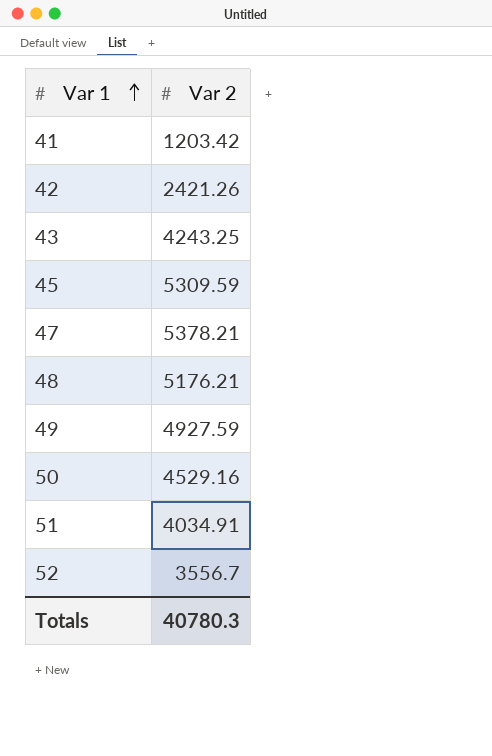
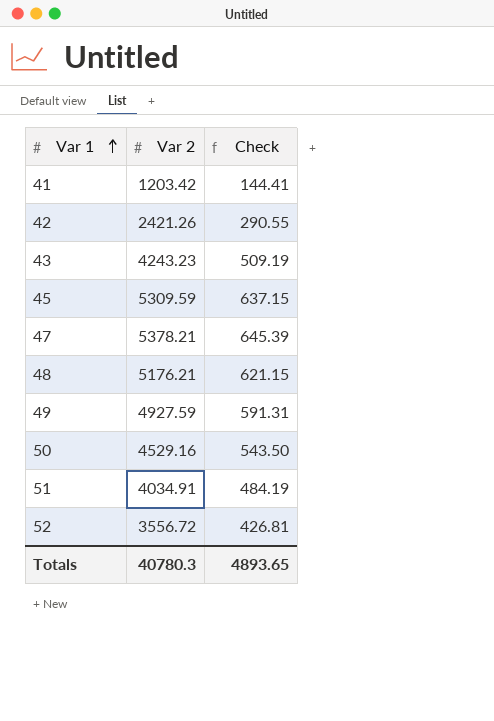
column Check | formula: none -> [Var 2] * 0.12
43 | Var 2: 4243.25 -> 4243.23
52 | Var 2: 3556.7 -> 3556.72

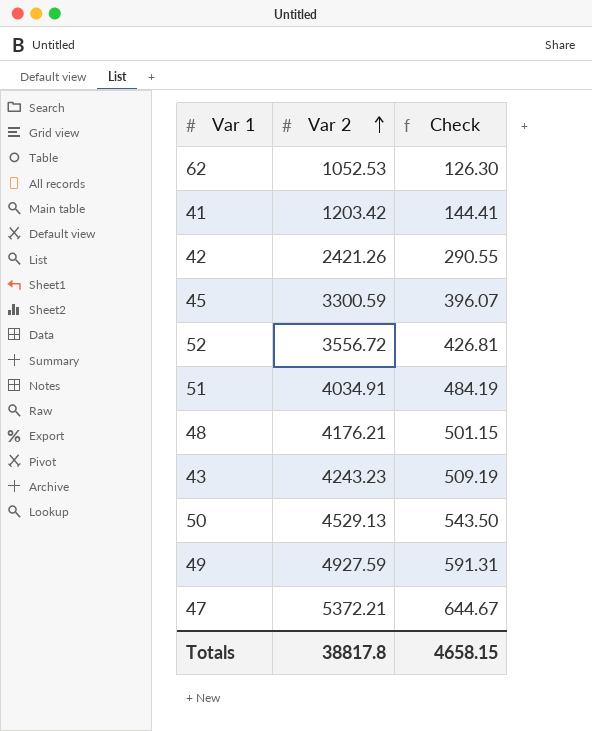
row order: Var 1 ascending -> Var 2 ascending
row 62: none -> 1052.53 | 126.30
45 | Var 2: 5309.59 -> 3300.59
45 | Check: 637.15 -> 396.07
48 | Var 2: 5176.21 -> 4176.21
48 | Check: 621.15 -> 501.15
50 | Var 2: 4529.16 -> 4529.13
47 | Var 2: 5378.21 -> 5372.21
47 | Check: 645.39 -> 644.67
Totals | Var 2: 40780.3 -> 38817.8
Totals | Check: 4893.65 -> 4658.15

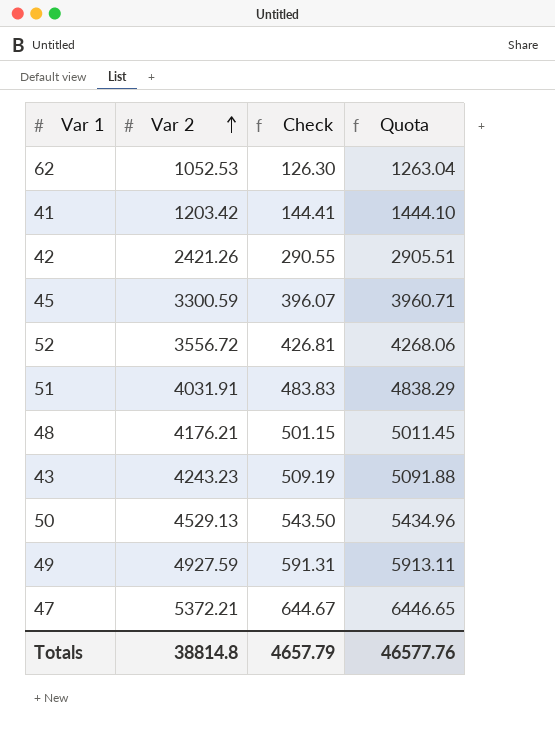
column Quota | formula: none -> [Var 2] * 1.2
51 | Var 2: 4034.91 -> 4031.91
51 | Check: 484.19 -> 483.83
Totals | Var 2: 38817.8 -> 38814.8
Totals | Check: 4658.15 -> 4657.79

